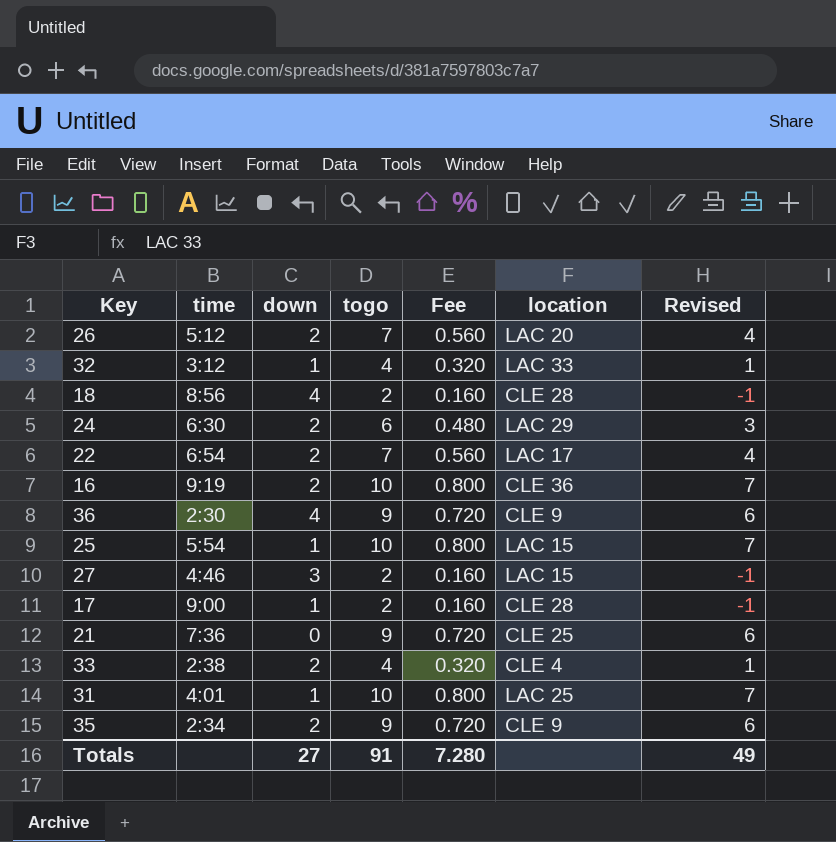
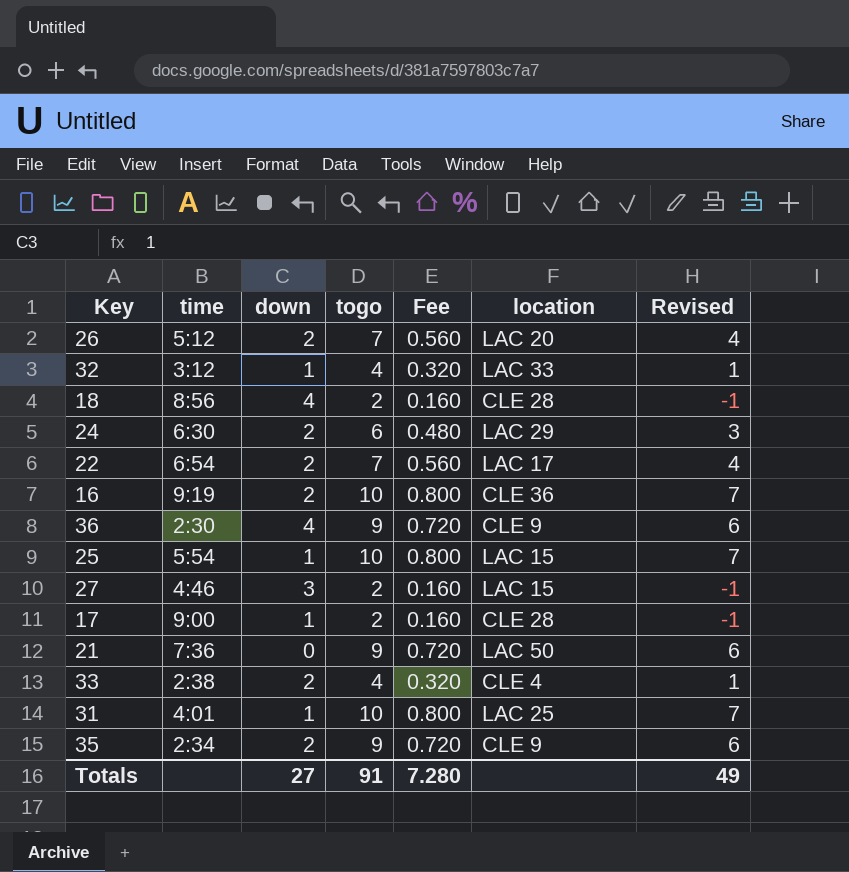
21 | location: CLE 25 -> LAC 50

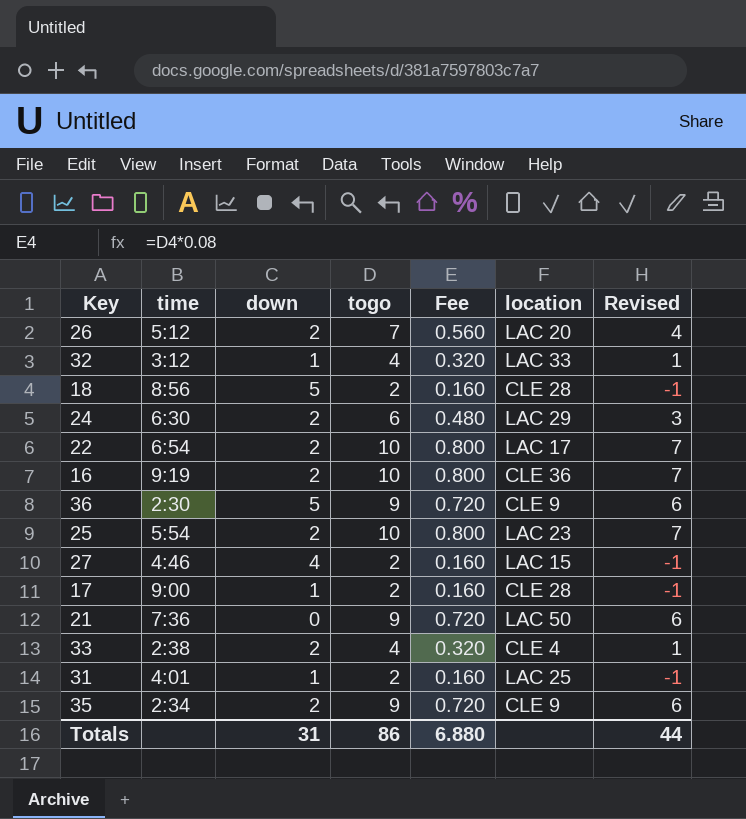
18 | down: 4 -> 5
22 | togo: 7 -> 10
22 | Fee: 0.560 -> 0.800
22 | Revised: 4 -> 7
36 | down: 4 -> 5
25 | down: 1 -> 2
25 | location: LAC 15 -> LAC 23
27 | down: 3 -> 4
31 | togo: 10 -> 2
31 | Fee: 0.800 -> 0.160
31 | Revised: 7 -> -1
Totals | down: 27 -> 31
Totals | togo: 91 -> 86
Totals | Fee: 7.280 -> 6.880
Totals | Revised: 49 -> 44

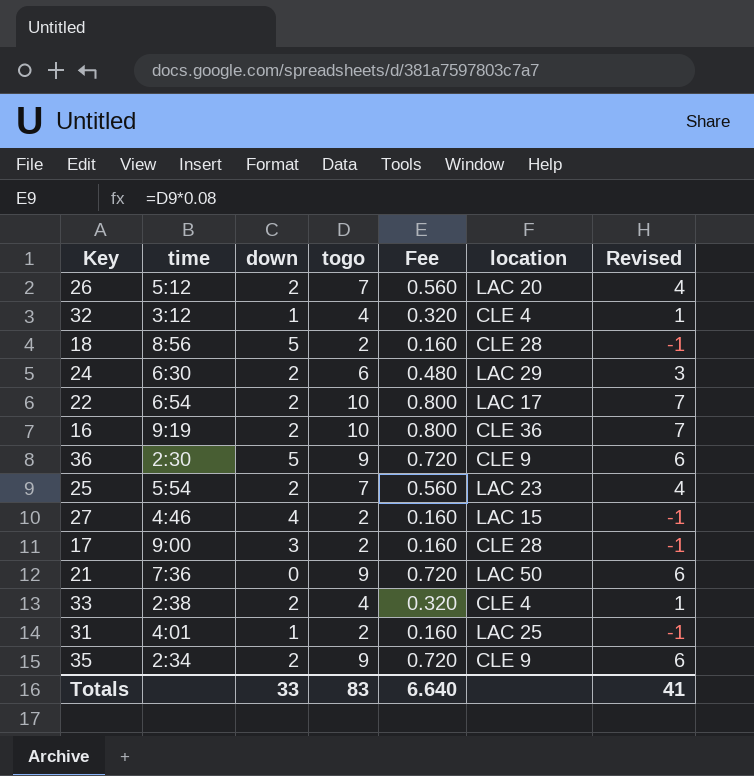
32 | location: LAC 33 -> CLE 4
25 | togo: 10 -> 7
25 | Fee: 0.800 -> 0.560
25 | Revised: 7 -> 4
17 | down: 1 -> 3
Totals | down: 31 -> 33
Totals | togo: 86 -> 83
Totals | Fee: 6.880 -> 6.640
Totals | Revised: 44 -> 41

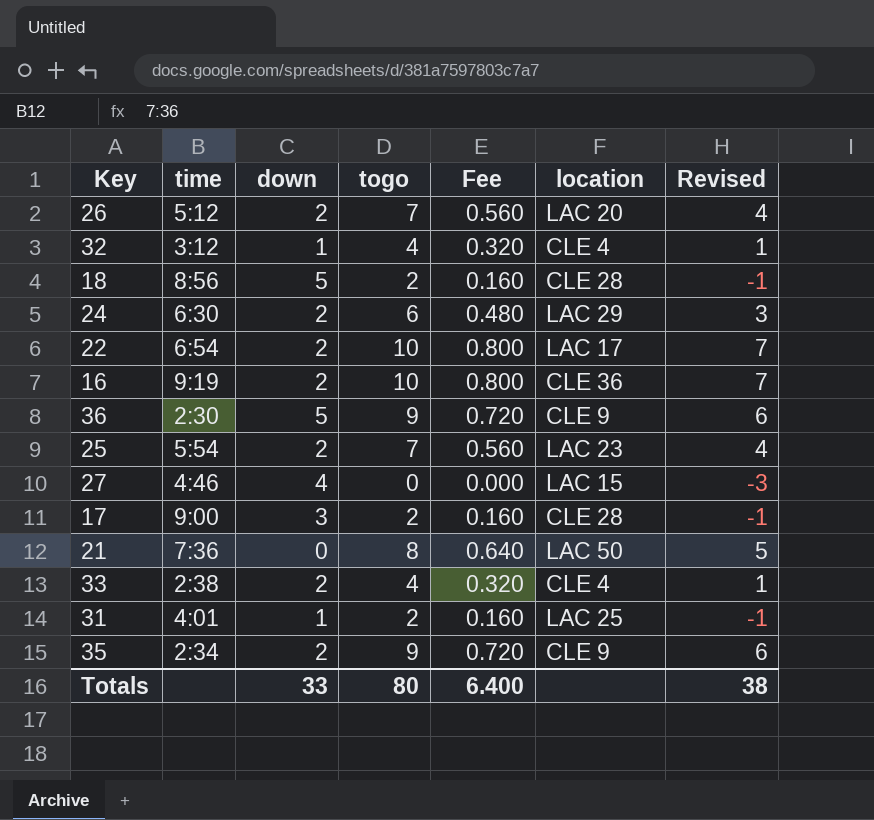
27 | togo: 2 -> 0
27 | Fee: 0.160 -> 0.000
27 | Revised: -1 -> -3
21 | togo: 9 -> 8
21 | Fee: 0.720 -> 0.640
21 | Revised: 6 -> 5
Totals | togo: 83 -> 80
Totals | Fee: 6.640 -> 6.400
Totals | Revised: 41 -> 38

